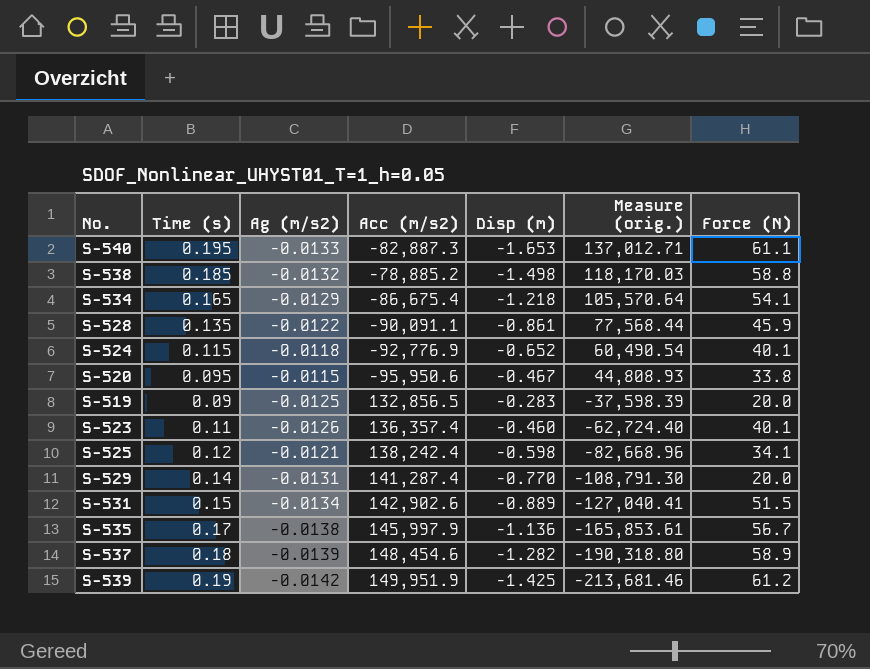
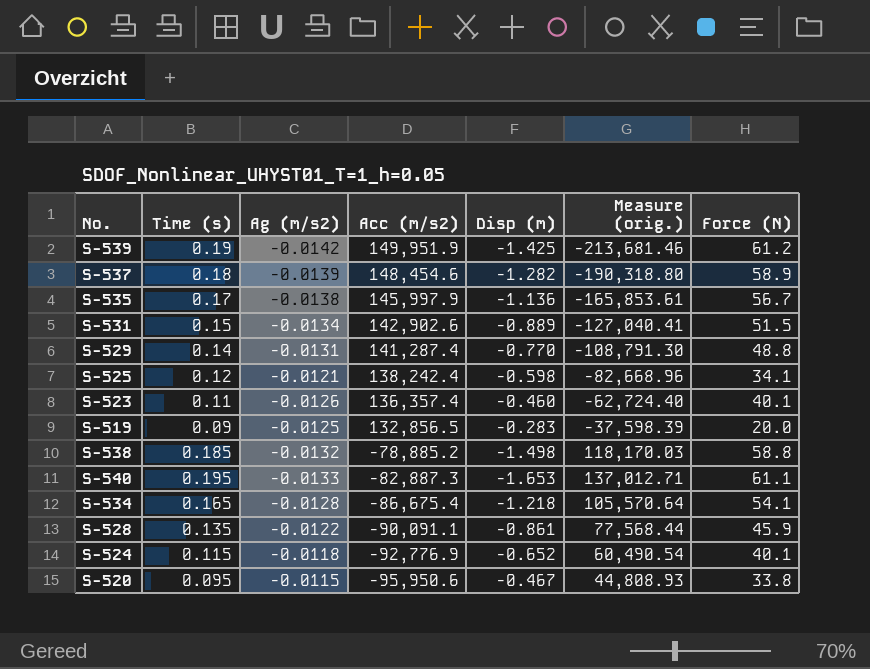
row order: Measure (orig.) descending -> Acc (m/s2) descending
S-529 | Force (N): 20.0 -> 48.8
S-534 | Ag (m/s2): -0.0129 -> -0.0128

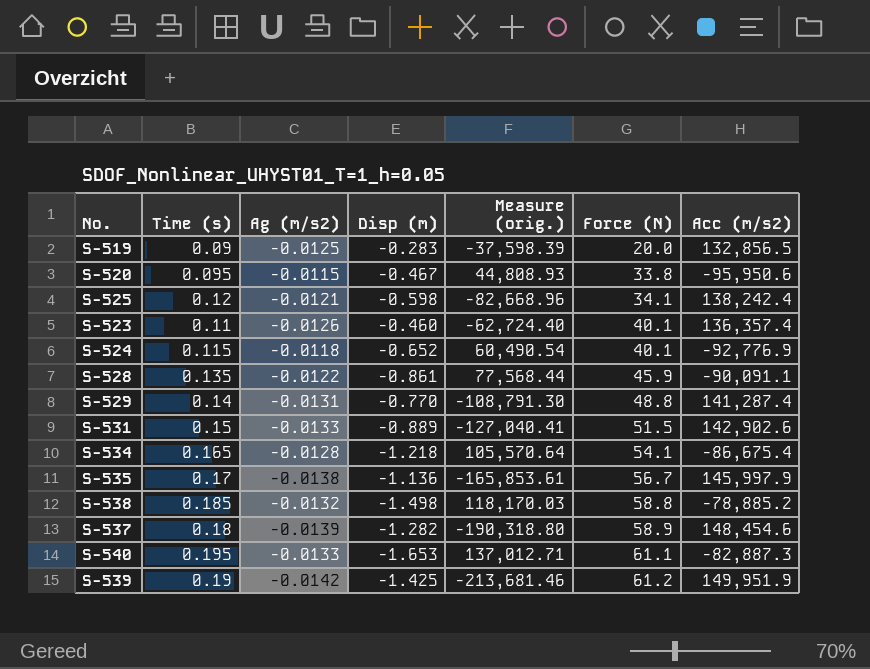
row order: Acc (m/s2) descending -> Force (N) ascending
column Acc (m/s2) | position: 4 -> 7
S-531 | Ag (m/s2): -0.0134 -> -0.0133

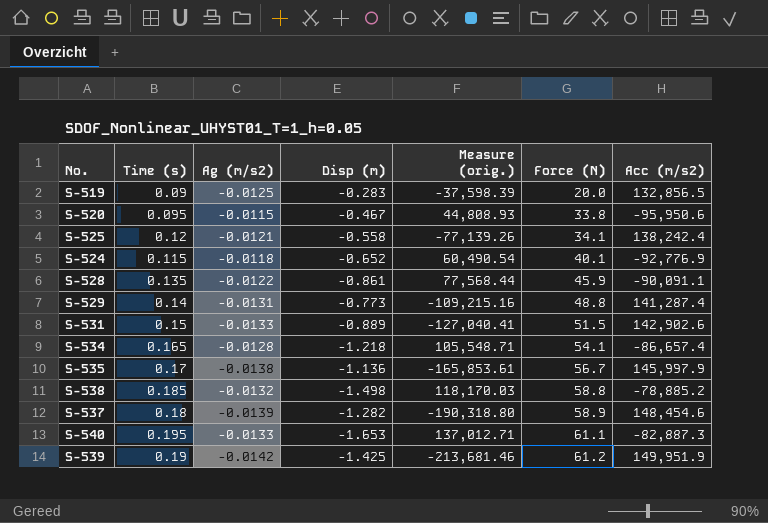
row S-523: 0.11 | -0.0126 | -0.460 | -62,724.40 | 40.1 | 136,357.4 -> none
S-525 | Disp (m): -0.598 -> -0.558
S-525 | Measure (orig.): -82,668.96 -> -77,139.26
S-529 | Disp (m): -0.770 -> -0.773
S-529 | Measure (orig.): -108,791.30 -> -109,215.16
S-534 | Measure (orig.): 105,570.64 -> 105,548.71
S-534 | Acc (m/s2): -86,675.4 -> -86,657.4

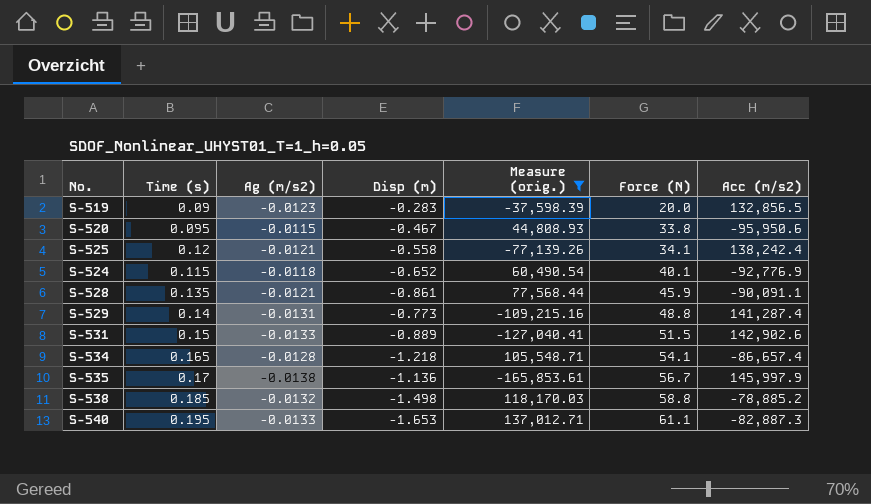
filter: none -> Measure (orig.) >= -165,853.61
S-519 | Ag (m/s2): -0.0125 -> -0.0123
S-528 | Ag (m/s2): -0.0122 -> -0.0121

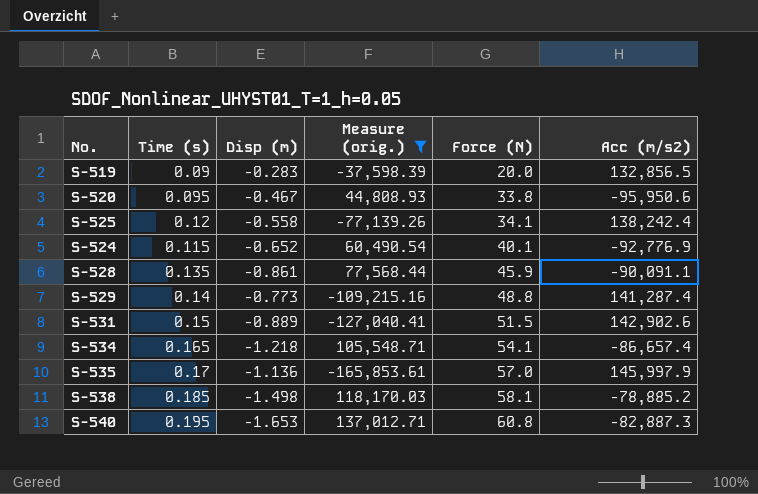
column Ag (m/s2) | position: 3 -> none
S-535 | Force (N): 56.7 -> 57.0
S-538 | Force (N): 58.8 -> 58.1
S-540 | Force (N): 61.1 -> 60.8

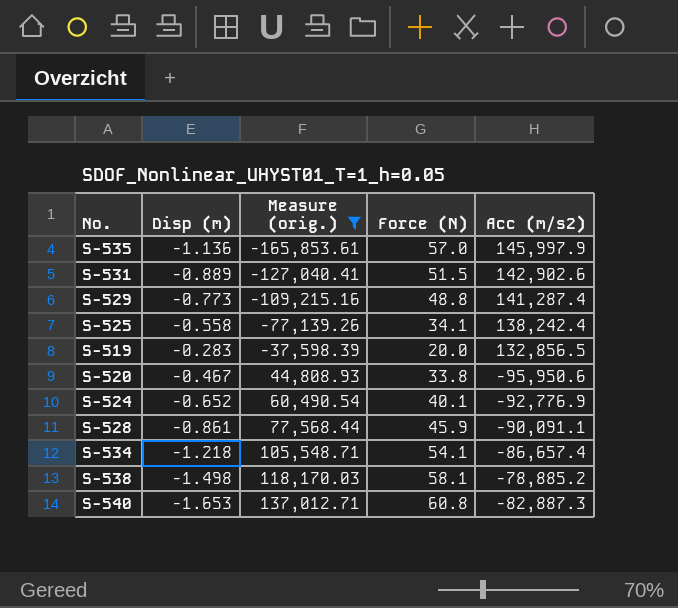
row order: Force (N) ascending -> Measure (orig.) ascending
column Time (s) | position: 2 -> none

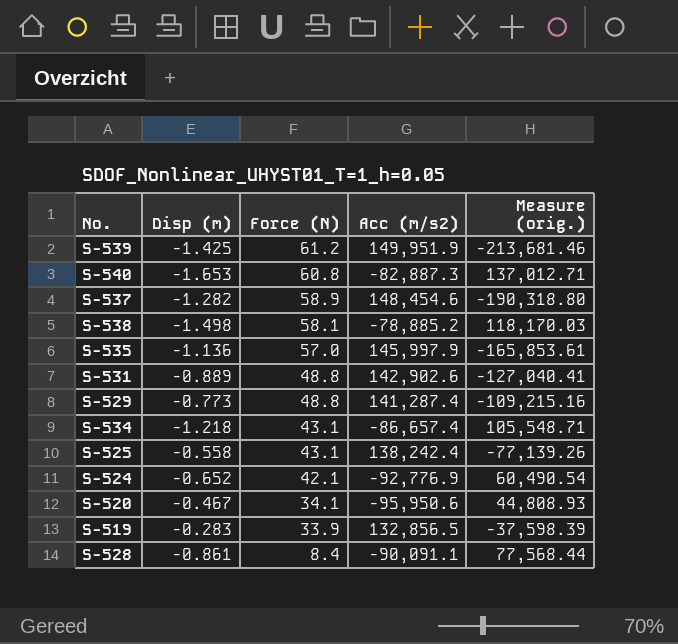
filter: Measure (orig.) >= -165,853.61 -> none
row order: Measure (orig.) ascending -> Force (N) descending
column Measure (orig.) | position: 3 -> 5
S-531 | Force (N): 51.5 -> 48.8
S-534 | Force (N): 54.1 -> 43.1
S-525 | Force (N): 34.1 -> 43.1
S-524 | Force (N): 40.1 -> 42.1
S-520 | Force (N): 33.8 -> 34.1
S-519 | Force (N): 20.0 -> 33.9
S-528 | Force (N): 45.9 -> 8.4

